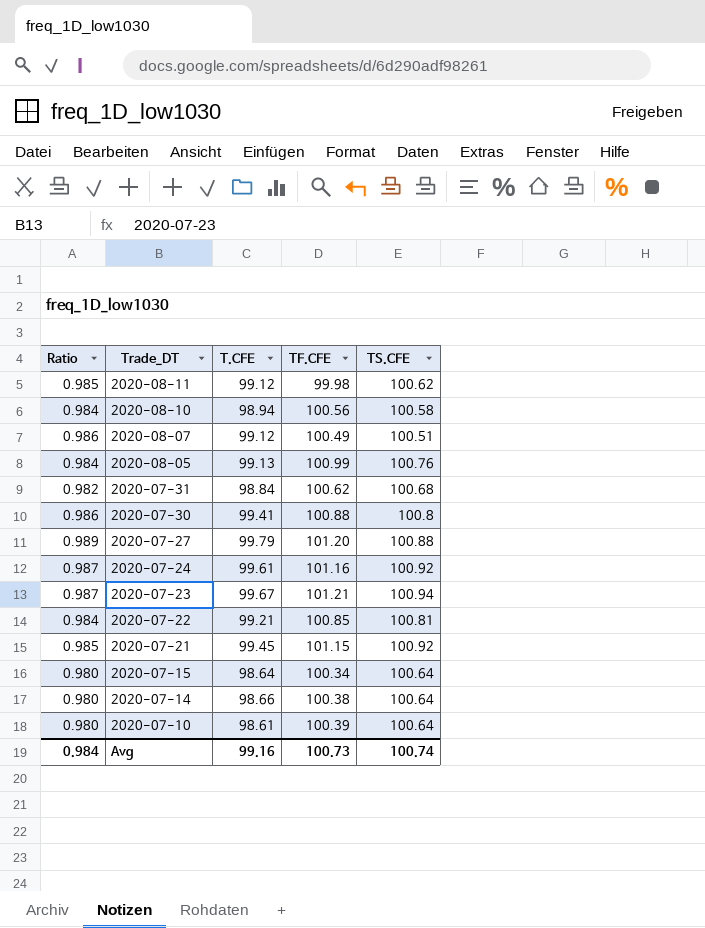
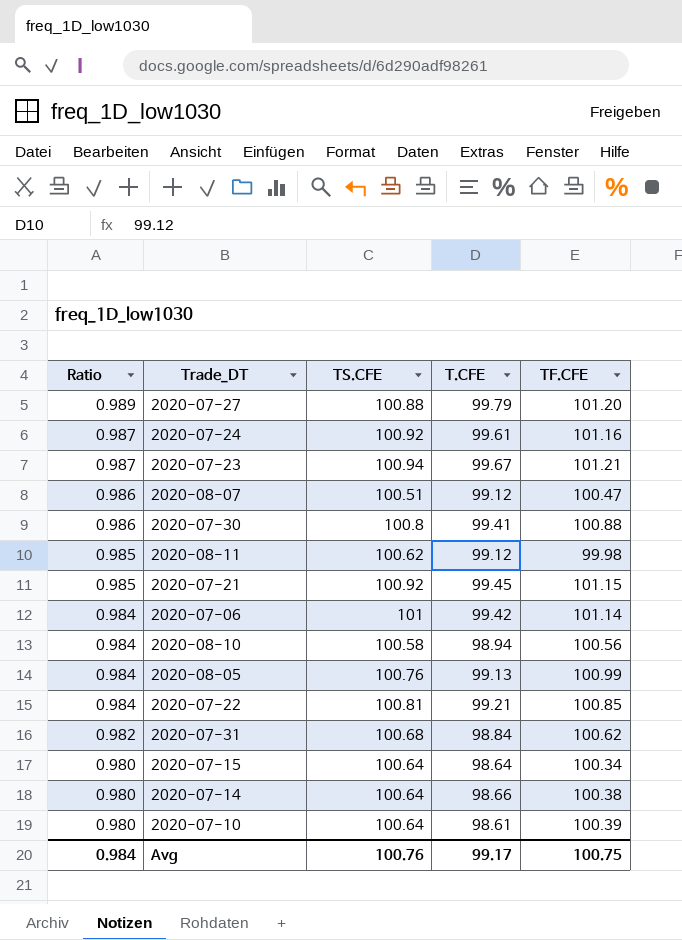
row order: Trade_DT descending -> Ratio descending
column TS.CFE | position: 5 -> 3
2020-08-07 | TF.CFE: 100.49 -> 100.47
row 2020-07-06: none -> 0.984 | 101 | 99.42 | 101.14
Avg | TS.CFE: 100.74 -> 100.76
Avg | T.CFE: 99.16 -> 99.17
Avg | TF.CFE: 100.73 -> 100.75

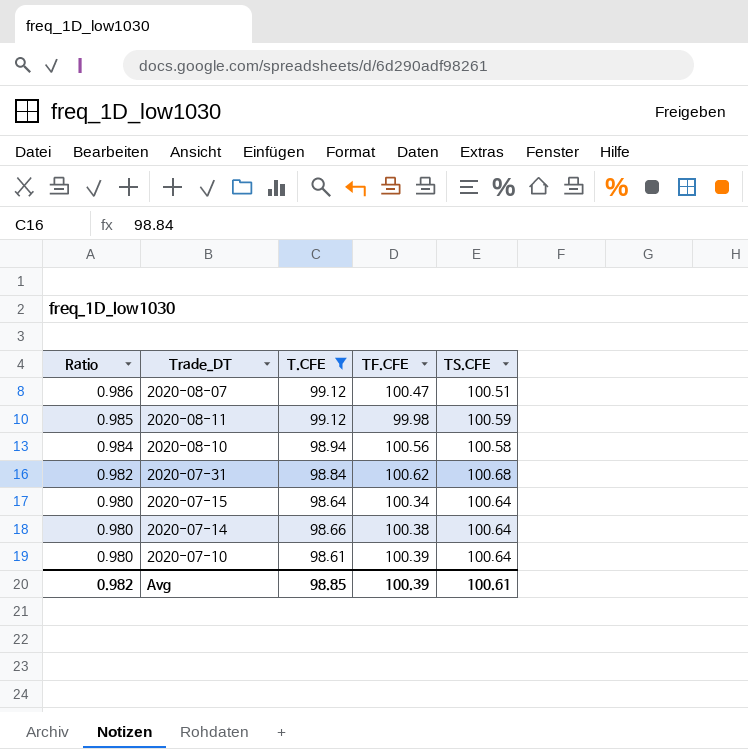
filter: none -> T.CFE <= 99.12
column TS.CFE | position: 3 -> 5
2020-08-11 | TS.CFE: 100.62 -> 100.59
Avg | Ratio: 0.984 -> 0.982
Avg | T.CFE: 99.17 -> 98.85
Avg | TF.CFE: 100.75 -> 100.39
Avg | TS.CFE: 100.76 -> 100.61

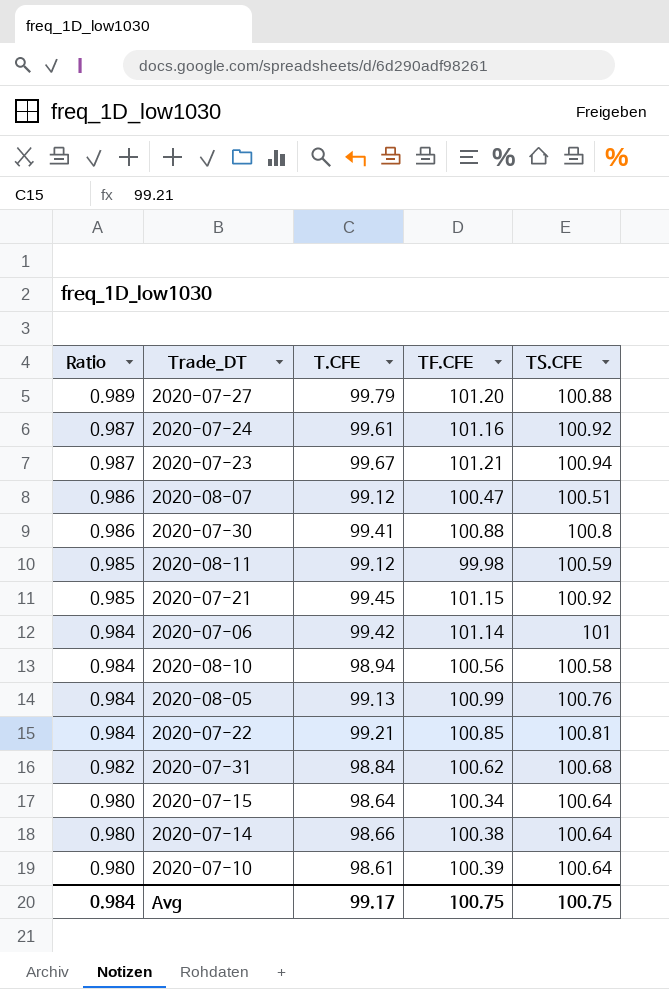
filter: T.CFE <= 99.12 -> none
Avg | Ratio: 0.982 -> 0.984
Avg | T.CFE: 98.85 -> 99.17
Avg | TF.CFE: 100.39 -> 100.75
Avg | TS.CFE: 100.61 -> 100.75

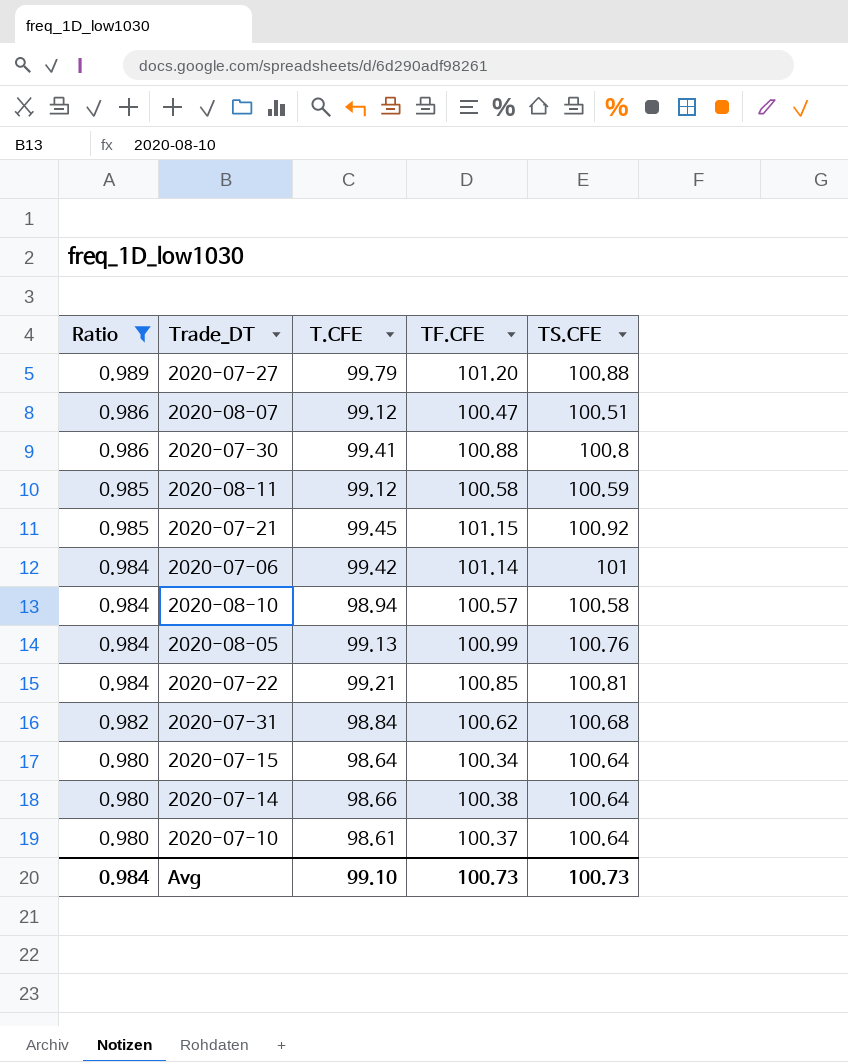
filter: none -> Ratio != 0.987
2020-08-11 | TF.CFE: 99.98 -> 100.58
2020-08-10 | TF.CFE: 100.56 -> 100.57
2020-07-10 | TF.CFE: 100.39 -> 100.37
Avg | T.CFE: 99.17 -> 99.10
Avg | TF.CFE: 100.75 -> 100.73
Avg | TS.CFE: 100.75 -> 100.73

